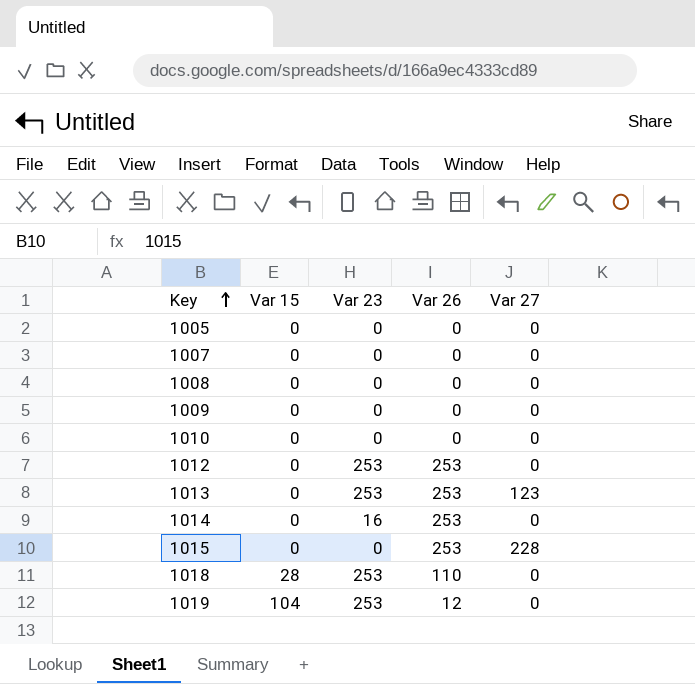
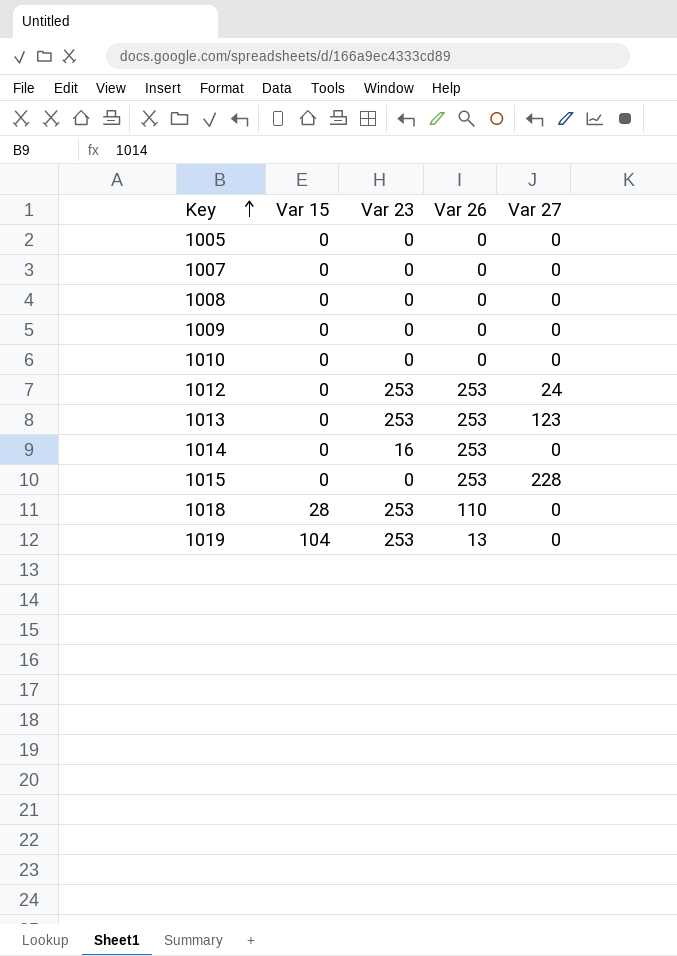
1012 | Var 27: 0 -> 24
1019 | Var 26: 12 -> 13

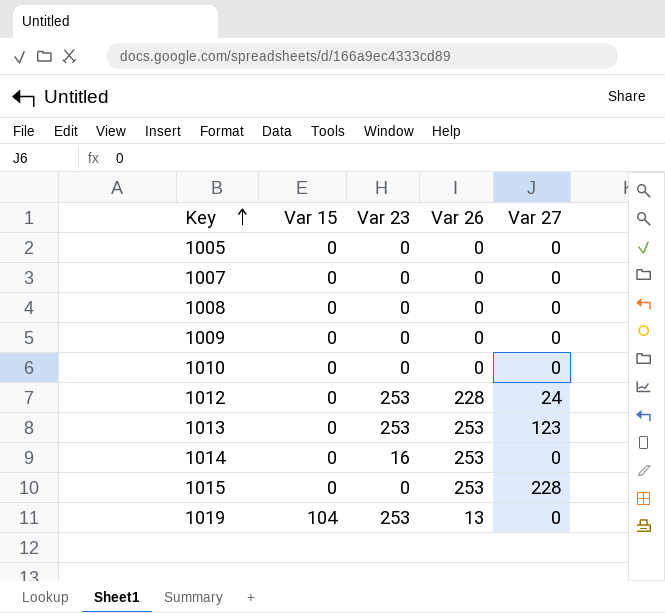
row 1018: 28 | 253 | 110 | 0 -> none
1012 | Var 26: 253 -> 228

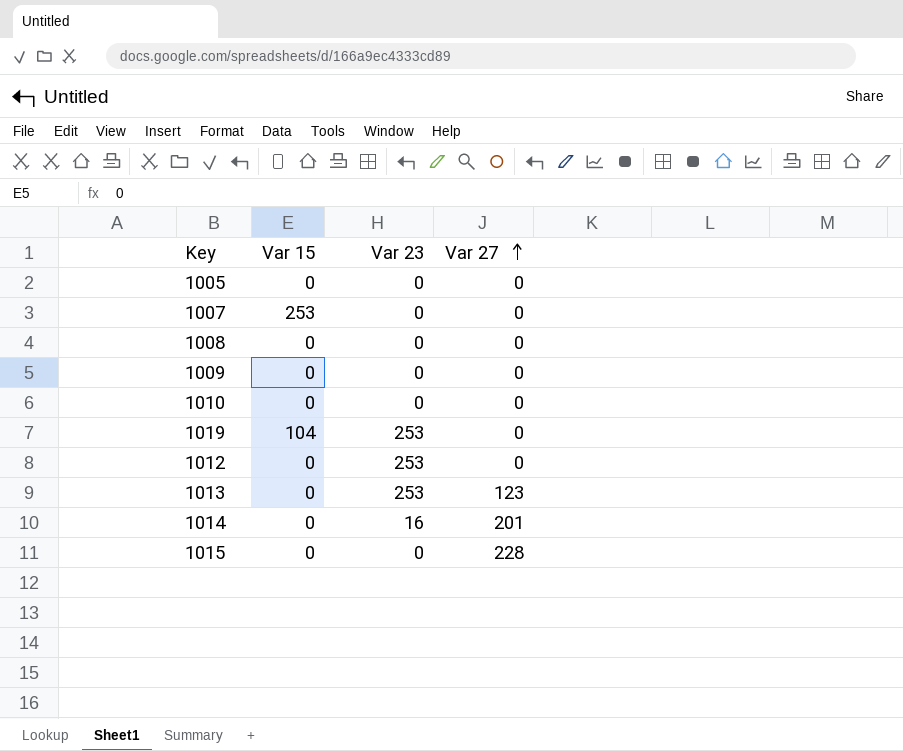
row order: Key ascending -> Var 27 ascending
column Var 26 | position: 4 -> none
1007 | Var 15: 0 -> 253
1012 | Var 27: 24 -> 0
1014 | Var 27: 0 -> 201

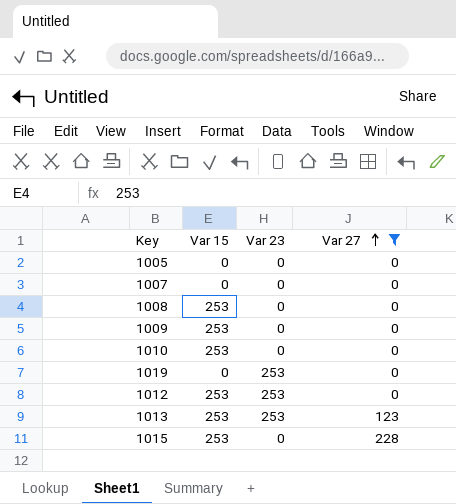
filter: none -> Var 27 != 201
1007 | Var 15: 253 -> 0
1008 | Var 15: 0 -> 253
1009 | Var 15: 0 -> 253
1010 | Var 15: 0 -> 253
1019 | Var 15: 104 -> 0
1012 | Var 15: 0 -> 253
1013 | Var 15: 0 -> 253
1015 | Var 15: 0 -> 253

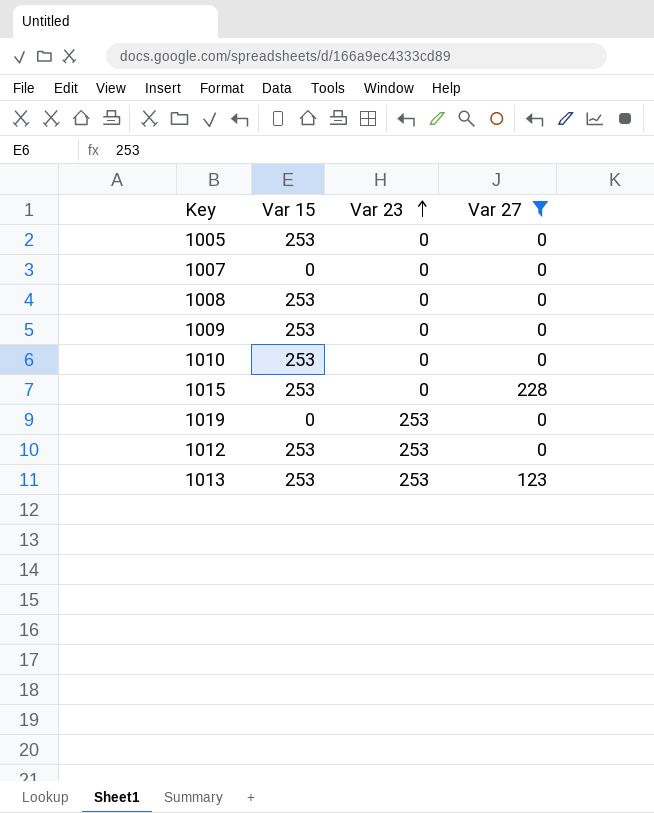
row order: Var 27 ascending -> Var 23 ascending
1005 | Var 15: 0 -> 253

